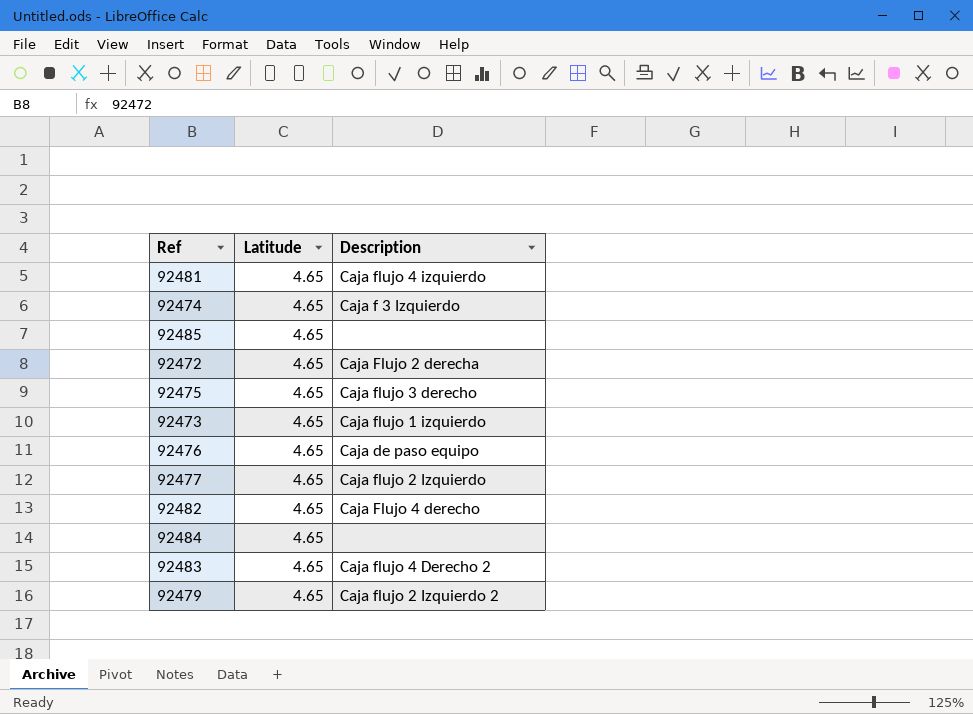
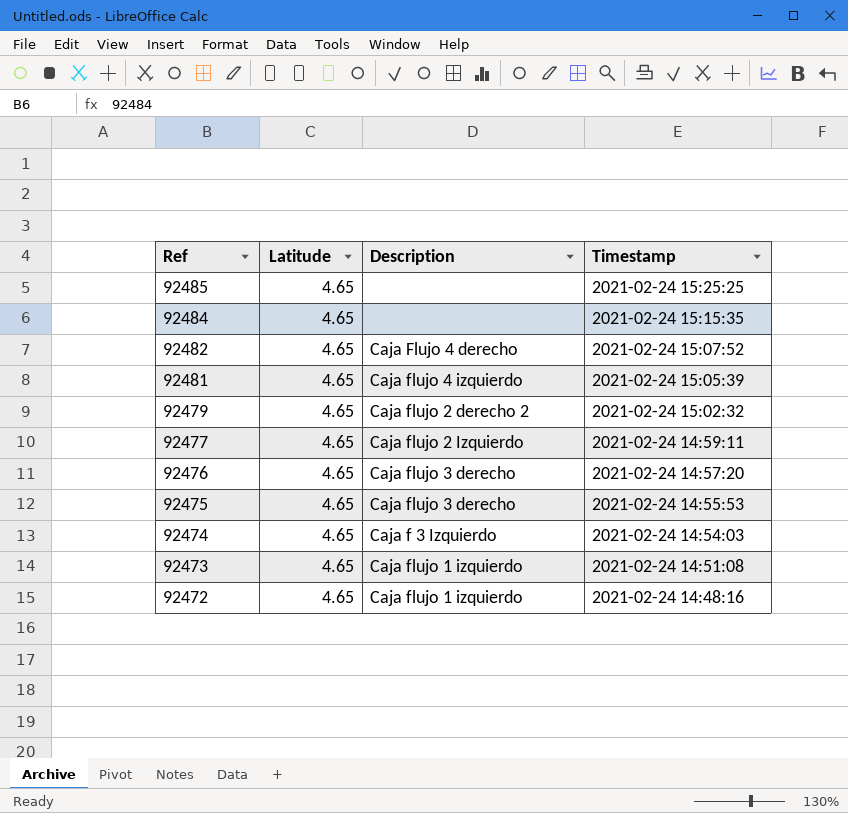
row order: none -> Ref descending
column Timestamp | position: none -> 4
row 92483: 4.65 | Caja flujo 4 Derecho 2 -> none
92479 | Description: Caja flujo 2 Izquierdo 2 -> Caja flujo 2 derecho 2
92476 | Description: Caja de paso equipo -> Caja flujo 3 derecho
92472 | Description: Caja Flujo 2 derecha -> Caja flujo 1 izquierdo

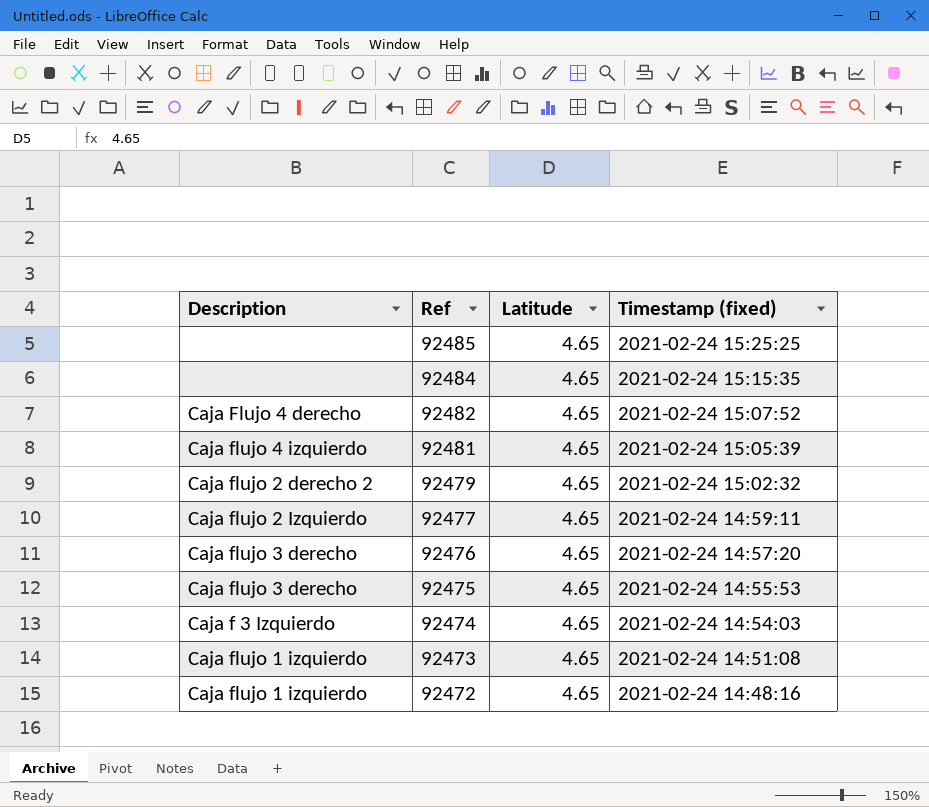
column Description | position: 3 -> 1
column name: Timestamp -> Timestamp (fixed)

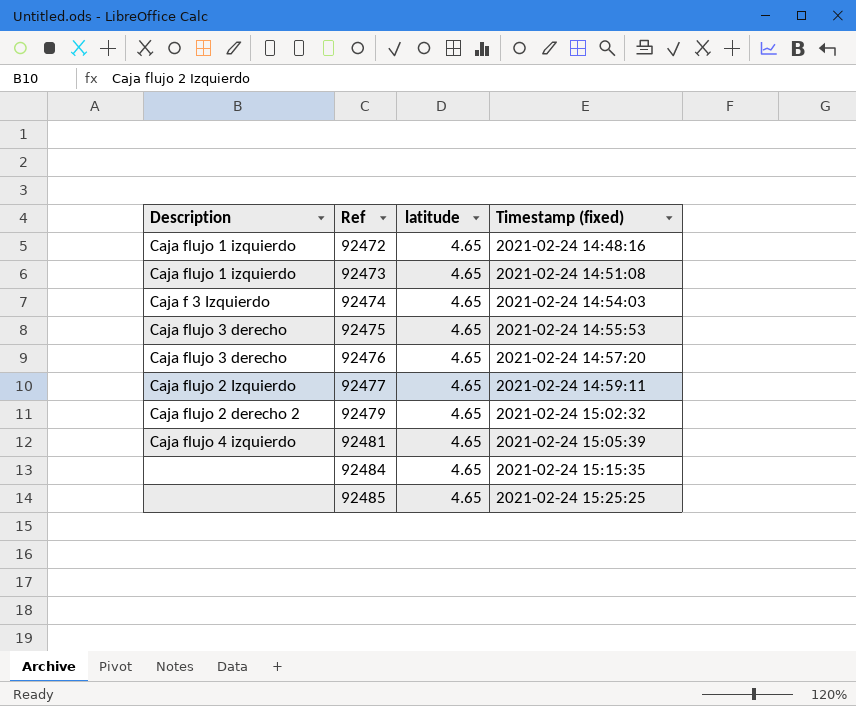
row order: Ref descending -> Ref ascending
column name: Latitude -> latitude
row 92482: Caja Flujo 4 derecho | 4.65 | 2021-02-24 15:07:52 -> none

